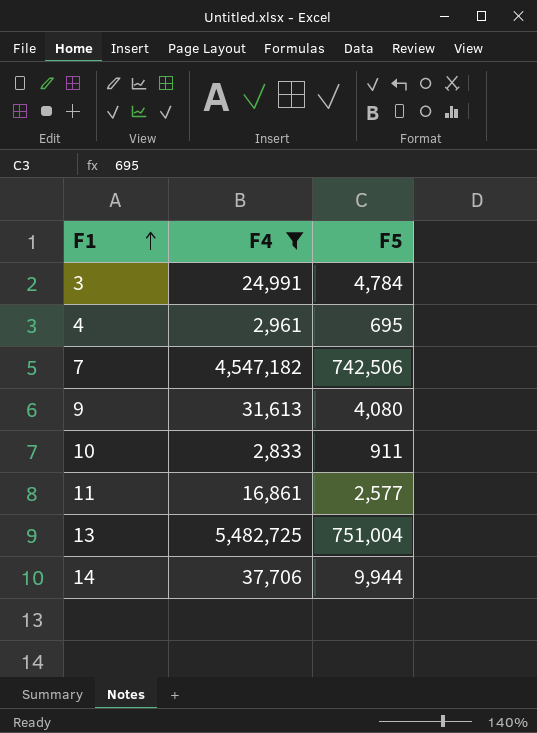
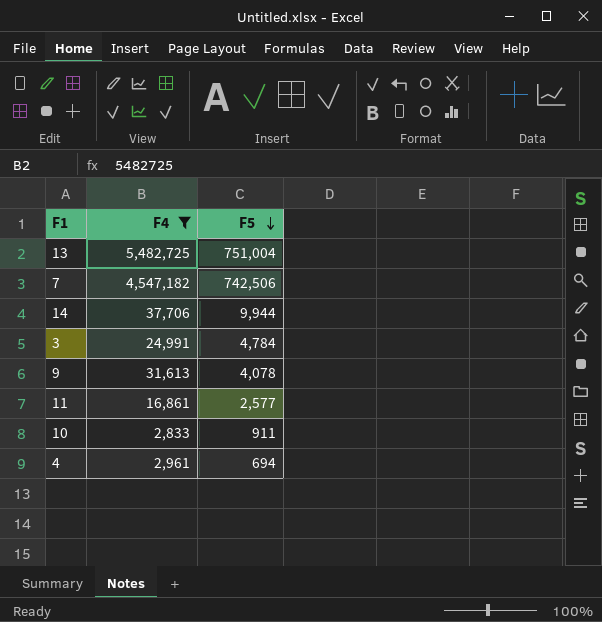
row order: F1 ascending -> F5 descending
9 | F5: 4,080 -> 4,078
4 | F5: 695 -> 694

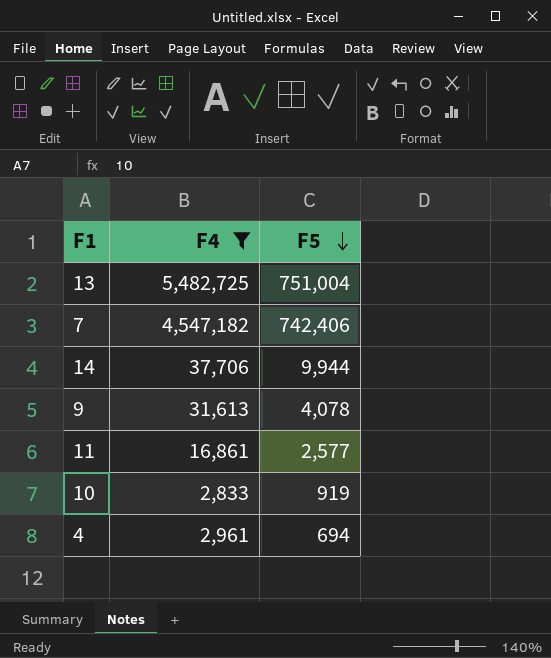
row 3: 24,991 | 4,784 -> none
7 | F5: 742,506 -> 742,406
10 | F5: 911 -> 919

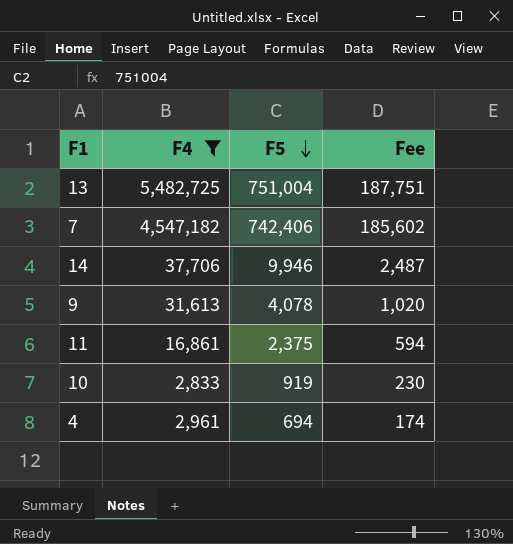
column Fee | formula: none -> [F5] * 0.25
14 | F5: 9,944 -> 9,946
11 | F5: 2,577 -> 2,375

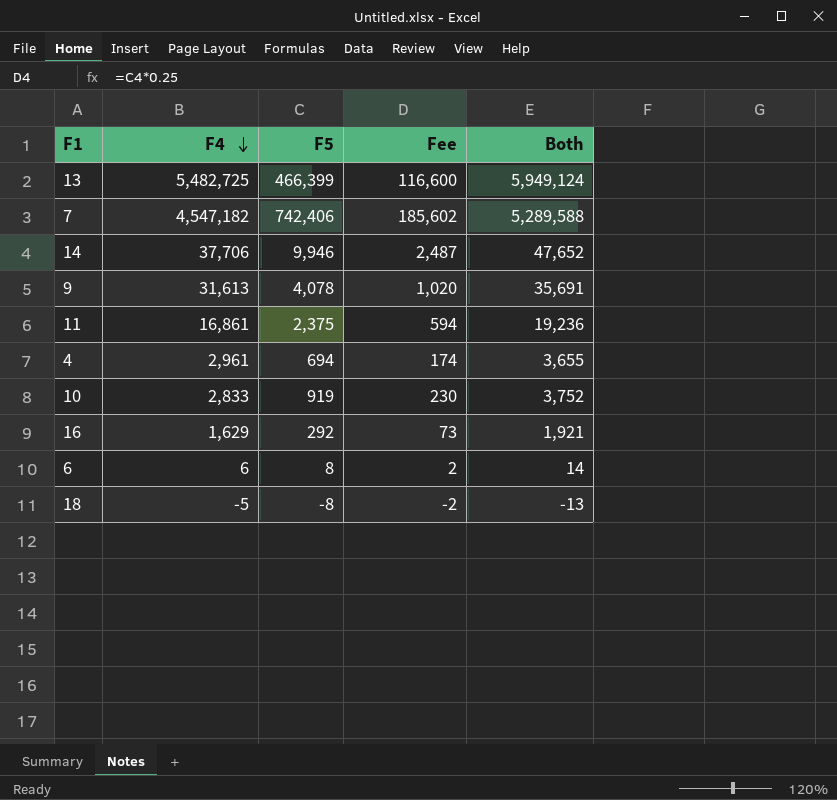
filter: F4 >= 2,833 -> none
row order: F5 descending -> F4 descending
column Both | formula: none -> [F4] + [F5]
13 | F5: 751,004 -> 466,399
13 | Fee: 187,751 -> 116,600

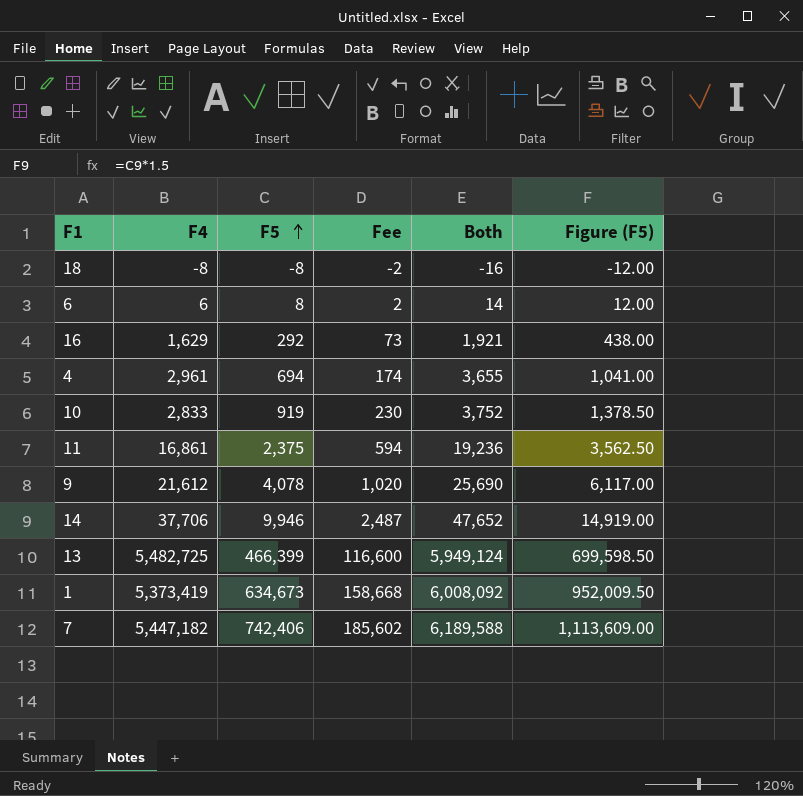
row order: F4 descending -> F5 ascending
column Figure (F5) | formula: none -> [F5] * 1.5
18 | F4: -5 -> -8
18 | Both: -13 -> -16
9 | F4: 31,613 -> 21,612
9 | Both: 35,691 -> 25,690
row 1: none -> 5,373,419 | 634,673 | 158,668 | 6,008,092 | 952,009.50
7 | F4: 4,547,182 -> 5,447,182
7 | Both: 5,289,588 -> 6,189,588

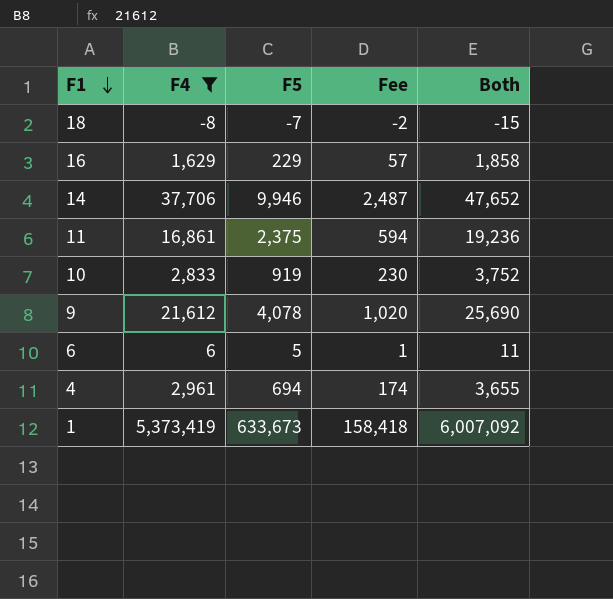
filter: none -> F4 <= 5,373,419
row order: F5 ascending -> F1 descending
column Figure (F5) | formula: [F5] * 1.5 -> none
18 | F5: -8 -> -7
18 | Both: -16 -> -15
16 | F5: 292 -> 229
16 | Fee: 73 -> 57
16 | Both: 1,921 -> 1,858
6 | F5: 8 -> 5
6 | Fee: 2 -> 1
6 | Both: 14 -> 11
1 | F5: 634,673 -> 633,673
1 | Fee: 158,668 -> 158,418
1 | Both: 6,008,092 -> 6,007,092

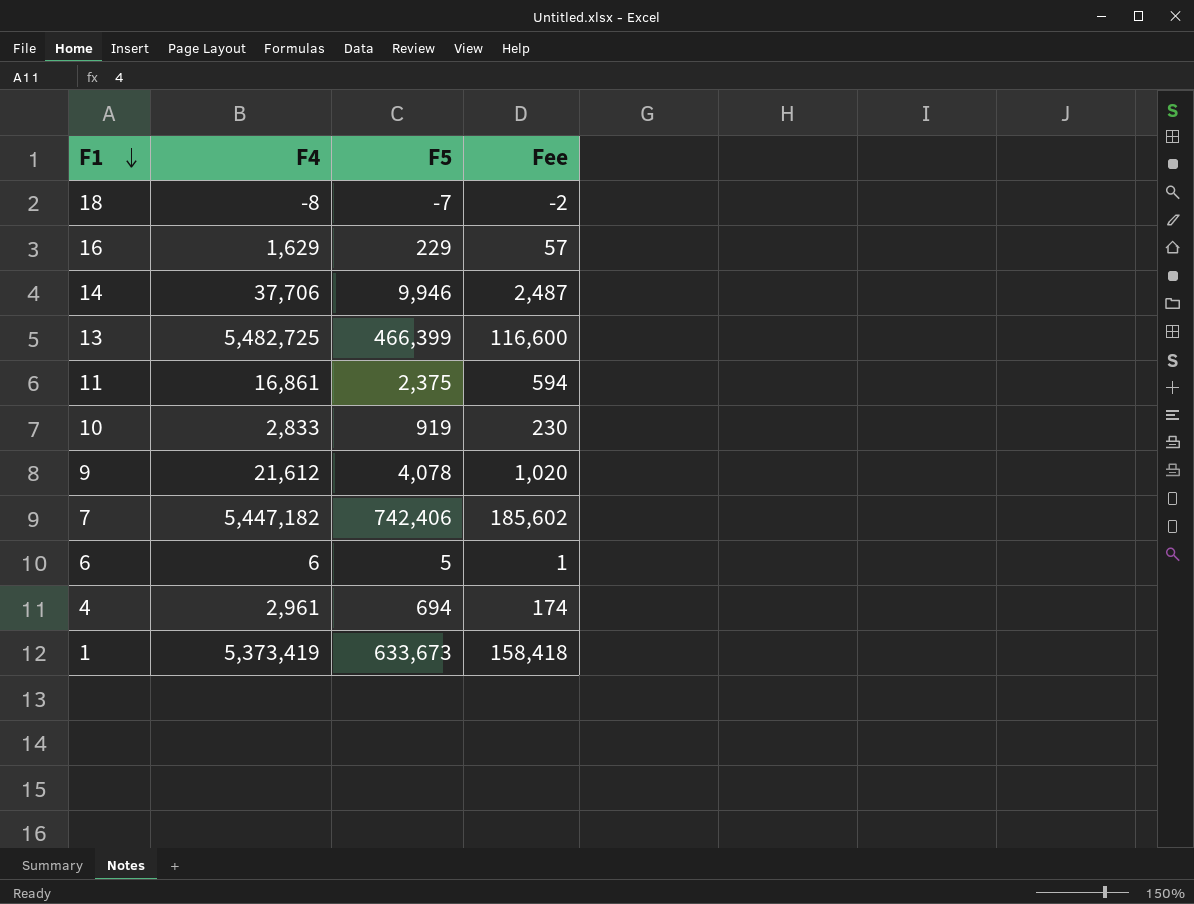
filter: F4 <= 5,373,419 -> none
column Both | formula: [F4] + [F5] -> none

